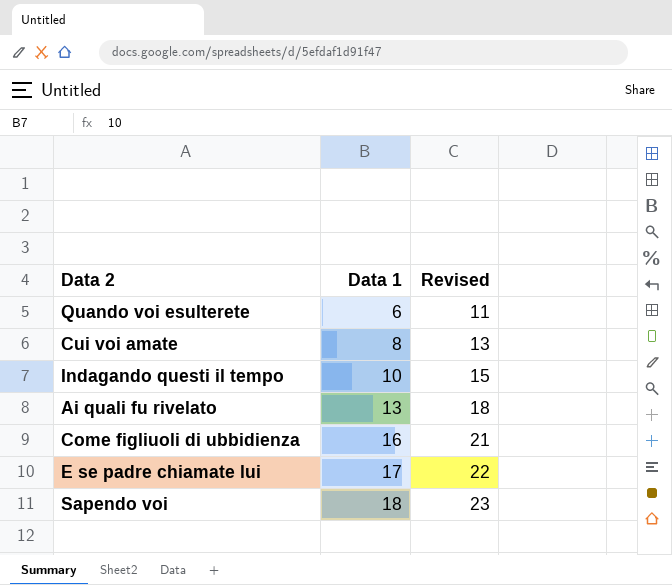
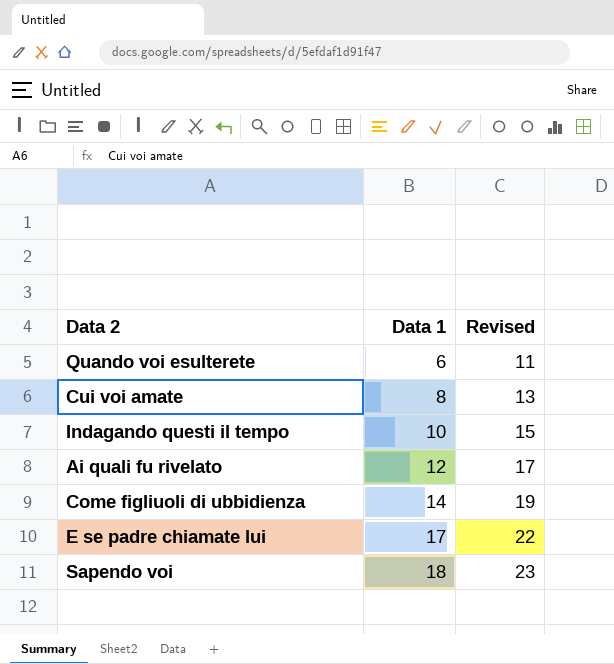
Ai quali fu rivelato | Data 1: 13 -> 12
Ai quali fu rivelato | Revised: 18 -> 17
Come figliuoli di ubbidienza | Data 1: 16 -> 14
Come figliuoli di ubbidienza | Revised: 21 -> 19

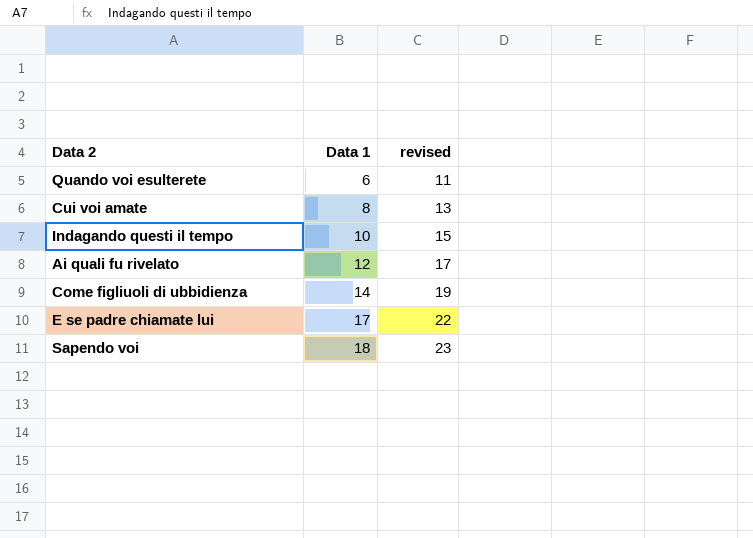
column name: Revised -> revised

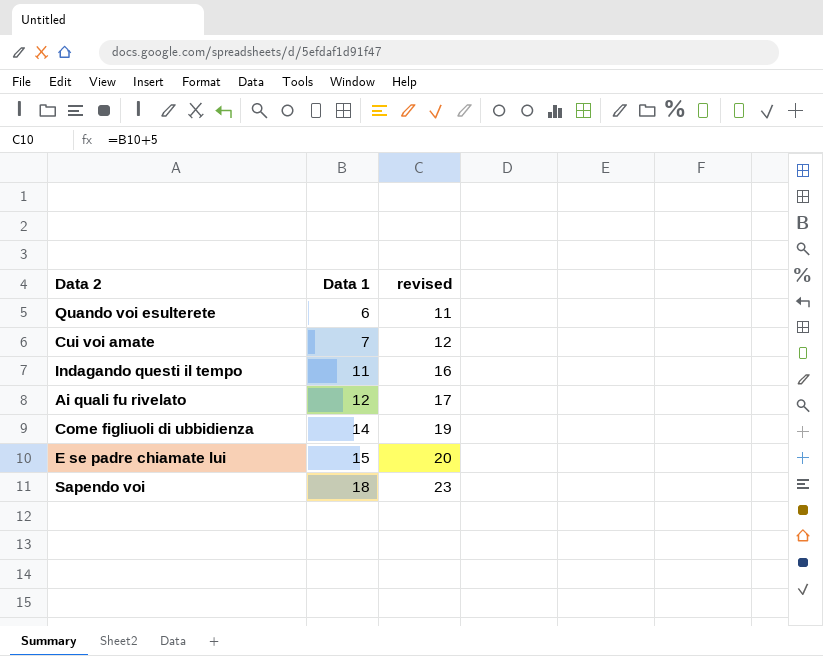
Cui voi amate | Data 1: 8 -> 7
Cui voi amate | revised: 13 -> 12
Indagando questi il tempo | Data 1: 10 -> 11
Indagando questi il tempo | revised: 15 -> 16
E se padre chiamate lui | Data 1: 17 -> 15
E se padre chiamate lui | revised: 22 -> 20

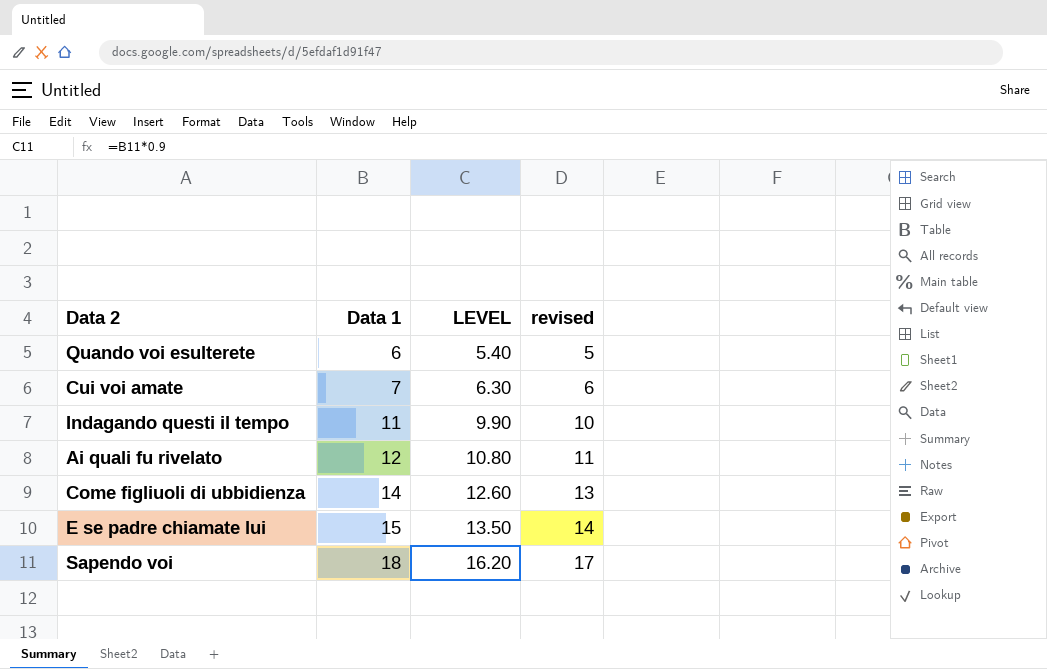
column LEVEL | formula: none -> [Data 1] * 0.9
column revised | formula: [Data 1] + 5 -> [Data 1] - 1

